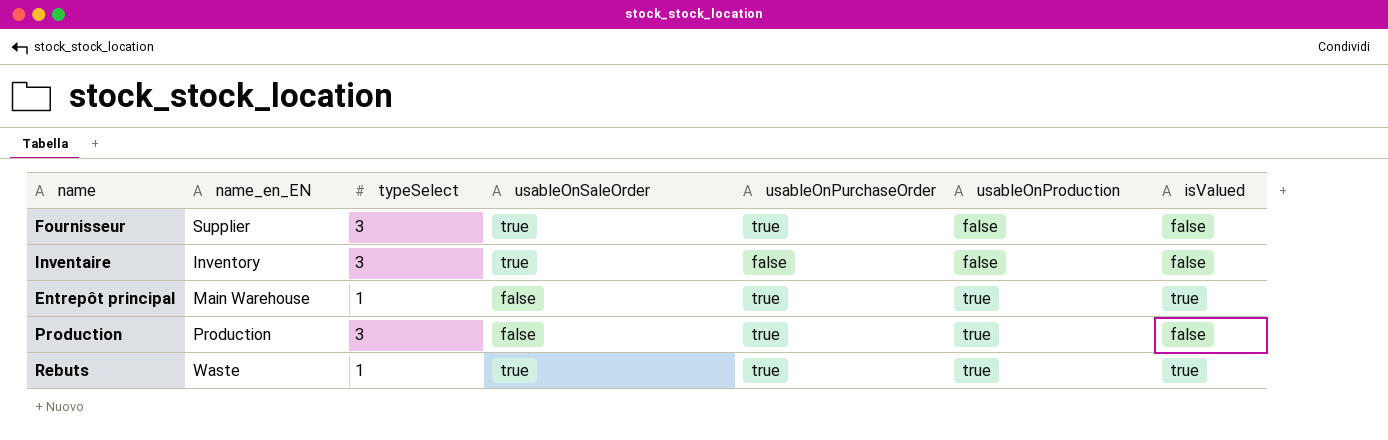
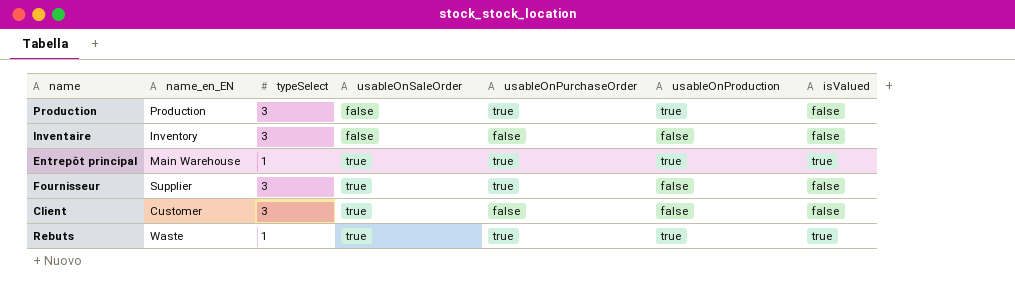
row order: usableOnProduction ascending -> usableOnSaleOrder ascending
Inventaire | usableOnSaleOrder: true -> false
Entrepôt principal | usableOnSaleOrder: false -> true
row Client: none -> Customer | 3 | true | false | false | false

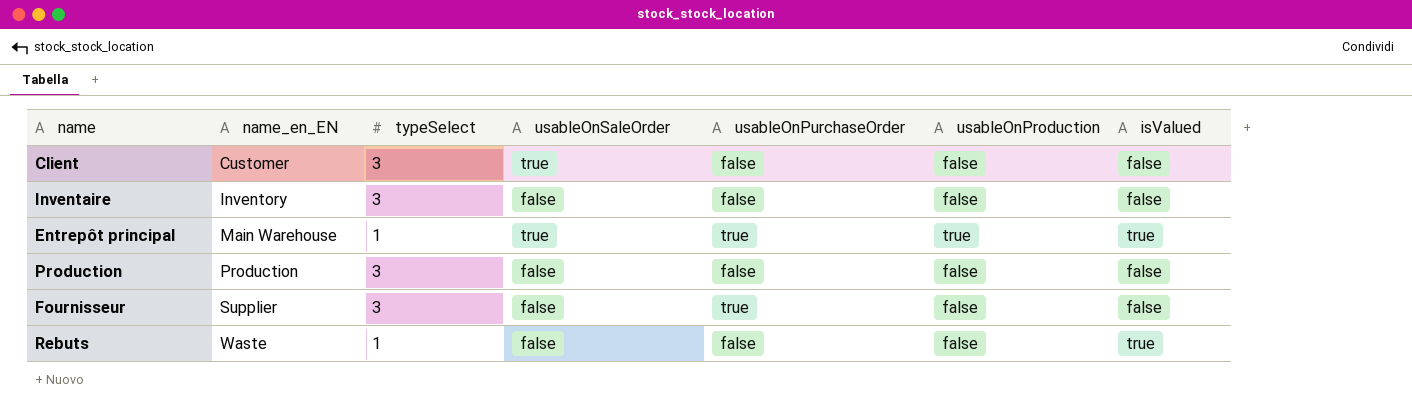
row order: usableOnSaleOrder ascending -> name_en_EN ascending
Production | usableOnPurchaseOrder: true -> false
Production | usableOnProduction: true -> false
Fournisseur | usableOnSaleOrder: true -> false
Rebuts | usableOnSaleOrder: true -> false
Rebuts | usableOnPurchaseOrder: true -> false
Rebuts | usableOnProduction: true -> false

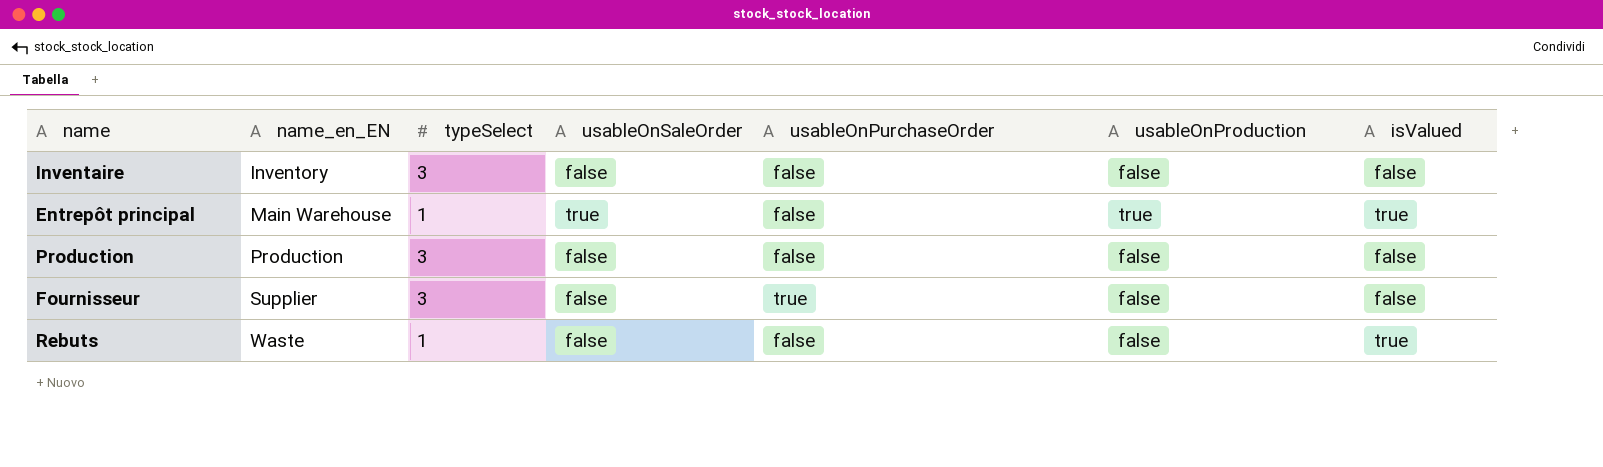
row Client: Customer | 3 | true | false | false | false -> none
Entrepôt principal | usableOnPurchaseOrder: true -> false

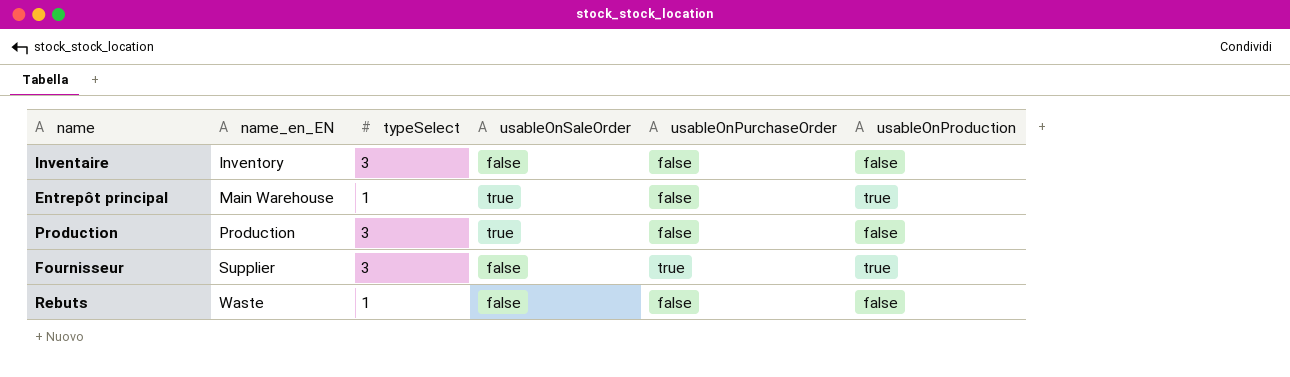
column isValued | position: 7 -> none
Production | usableOnSaleOrder: false -> true
Fournisseur | usableOnProduction: false -> true

